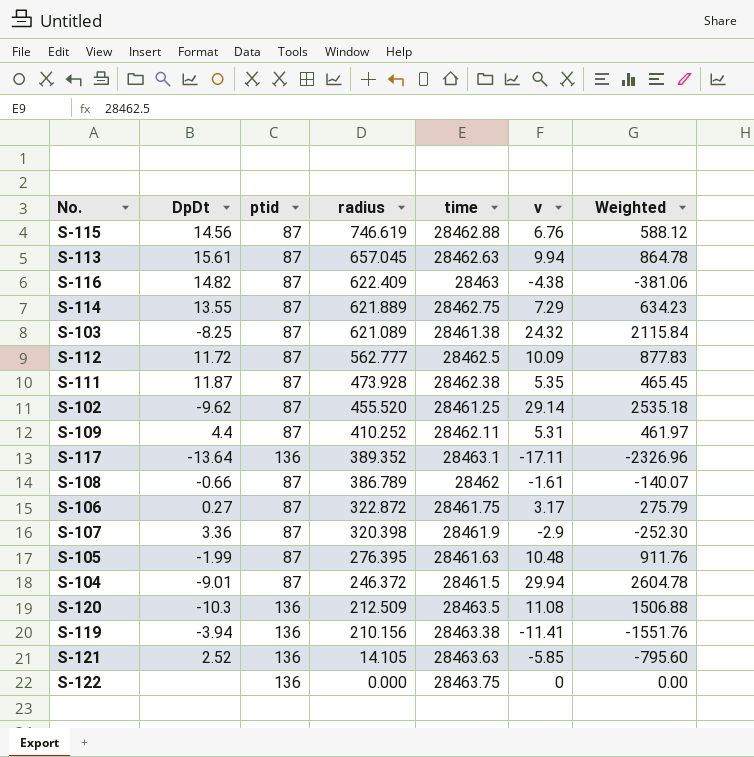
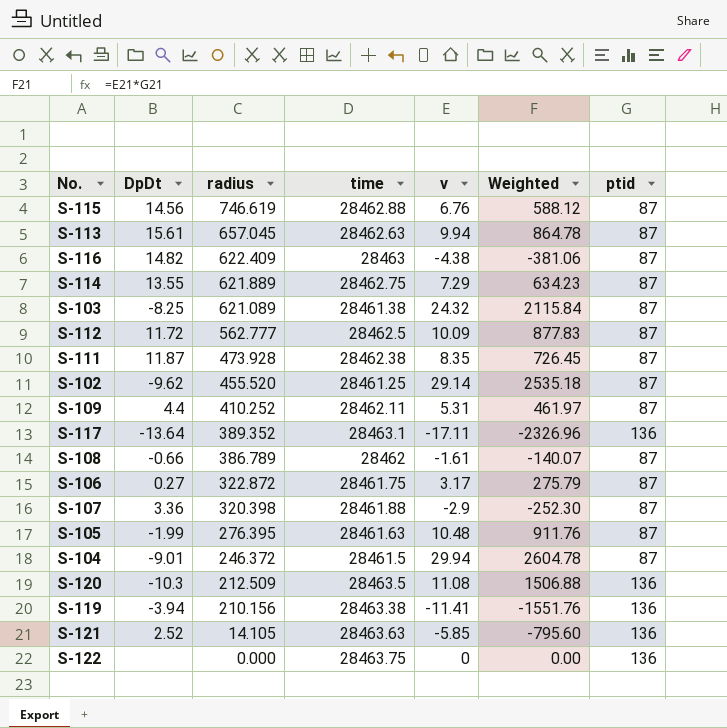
column ptid | position: 3 -> 7
S-111 | v: 5.35 -> 8.35
S-111 | Weighted: 465.45 -> 726.45
S-107 | time: 28461.9 -> 28461.88

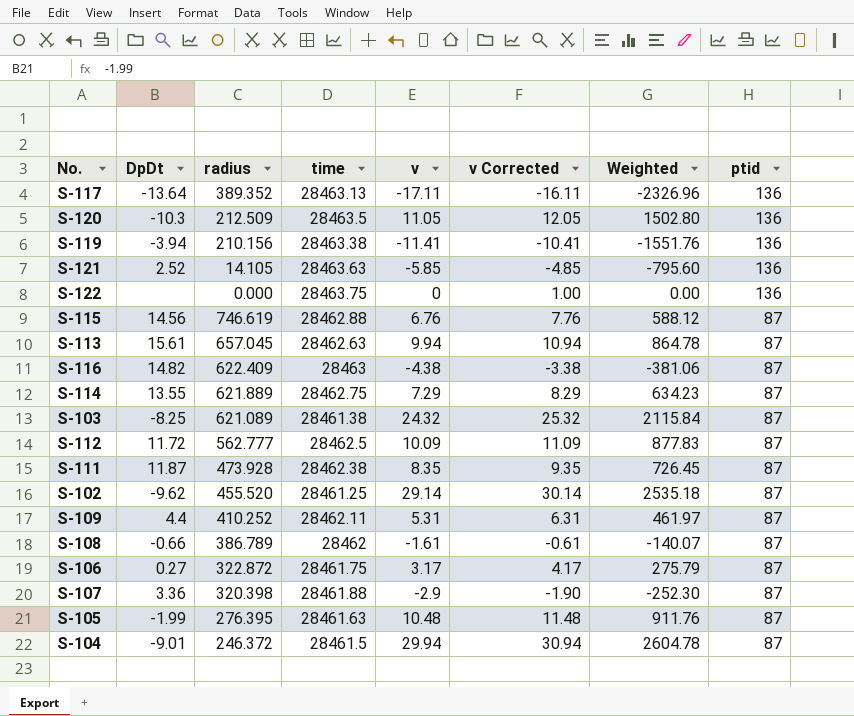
row order: radius descending -> ptid descending
column v Corrected | formula: none -> [v] + 1
S-117 | time: 28463.1 -> 28463.13
S-120 | v: 11.08 -> 11.05
S-120 | Weighted: 1506.88 -> 1502.80

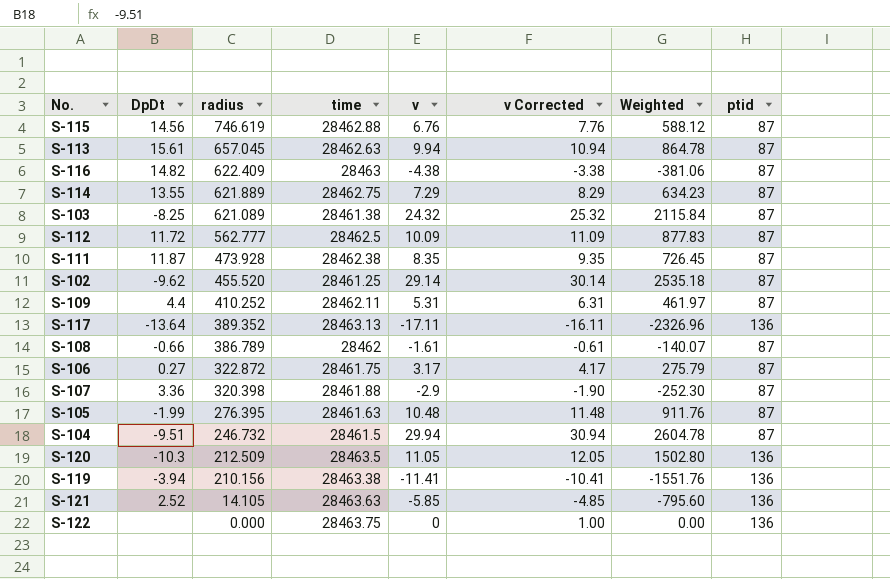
row order: ptid descending -> radius descending
S-104 | DpDt: -9.01 -> -9.51
S-104 | radius: 246.372 -> 246.732

